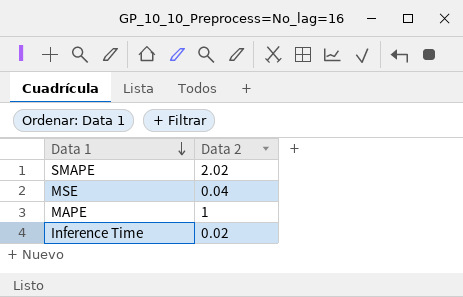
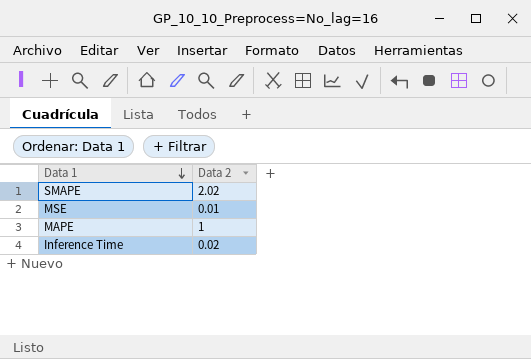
MSE | Data 2: 0.04 -> 0.01

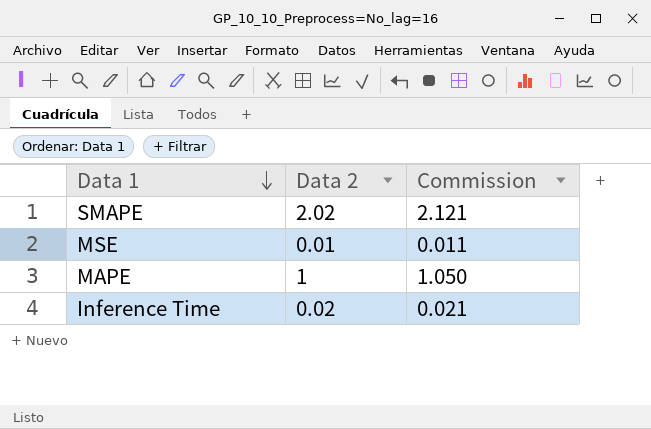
column Commission | formula: none -> [Data 2] * 1.05

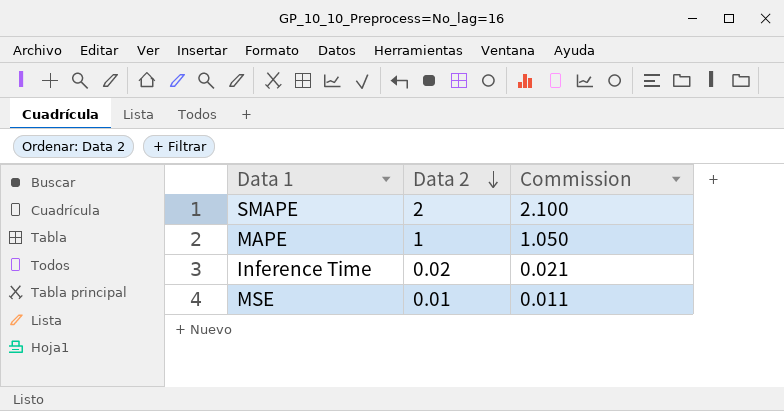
row order: Data 1 descending -> Data 2 descending
SMAPE | Data 2: 2.02 -> 2
SMAPE | Commission: 2.121 -> 2.100

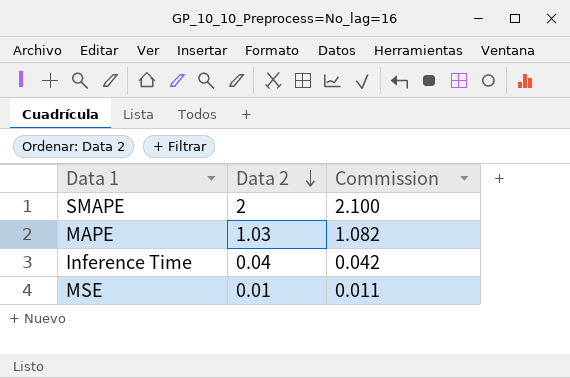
MAPE | Data 2: 1 -> 1.03
MAPE | Commission: 1.050 -> 1.082
Inference Time | Data 2: 0.02 -> 0.04
Inference Time | Commission: 0.021 -> 0.042

